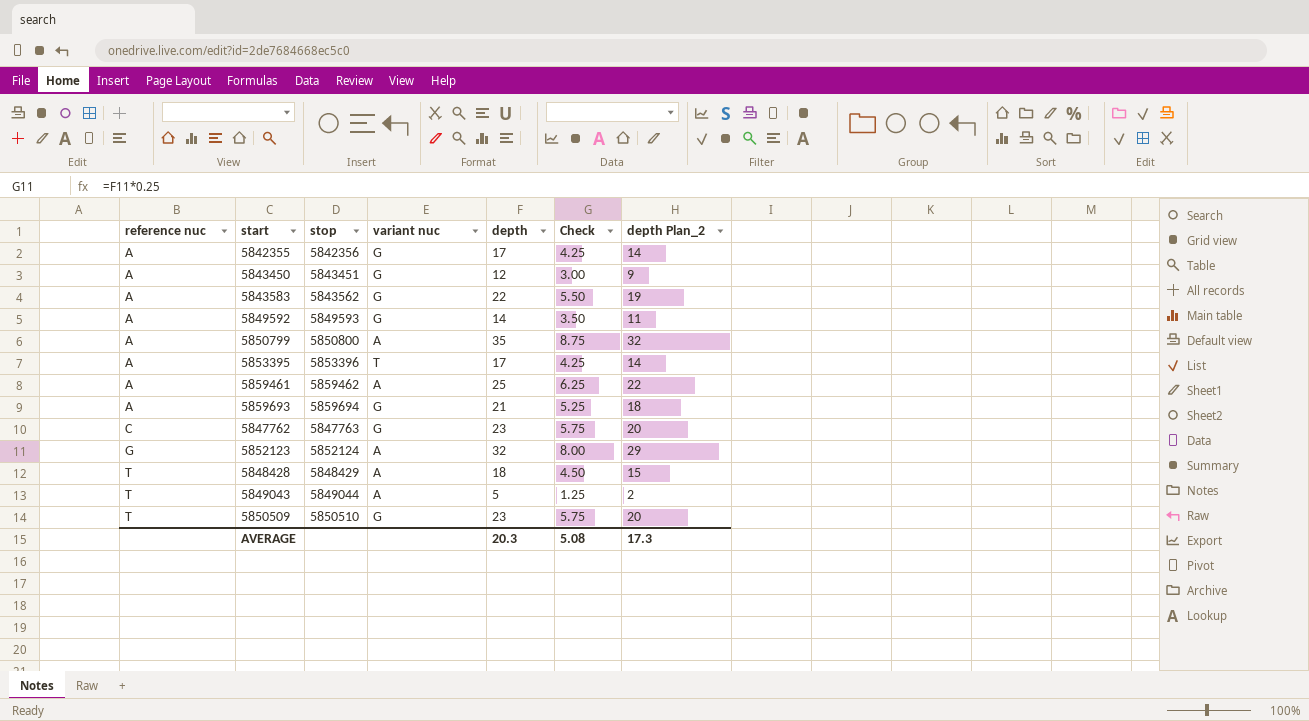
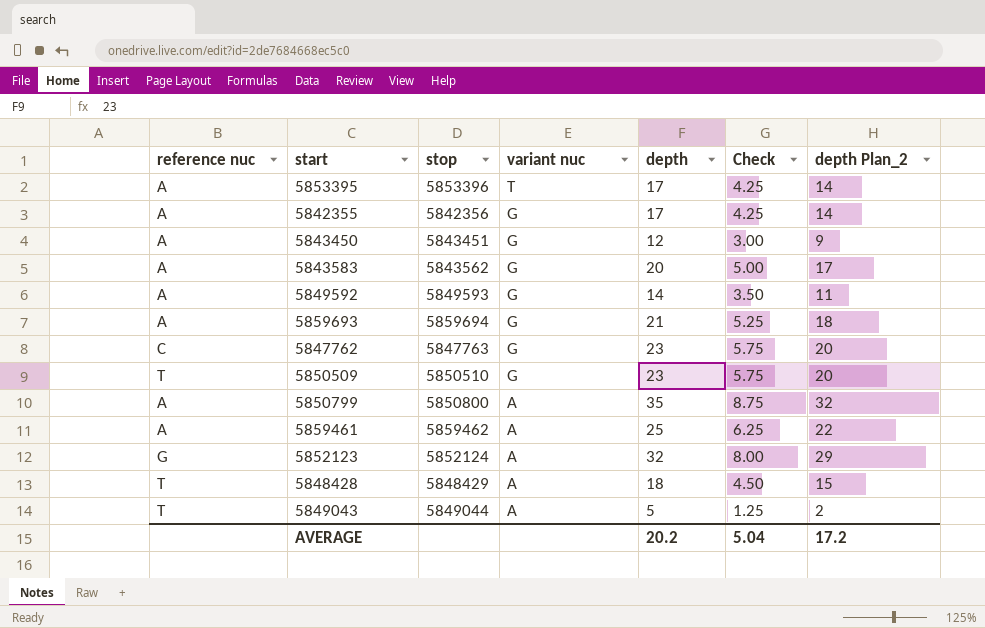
row order: reference nuc ascending -> variant nuc descending
5843583 | depth: 22 -> 20
5843583 | Check: 5.50 -> 5.00
5843583 | depth Plan_2: 19 -> 17
AVERAGE | depth: 20.3 -> 20.2
AVERAGE | Check: 5.08 -> 5.04
AVERAGE | depth Plan_2: 17.3 -> 17.2

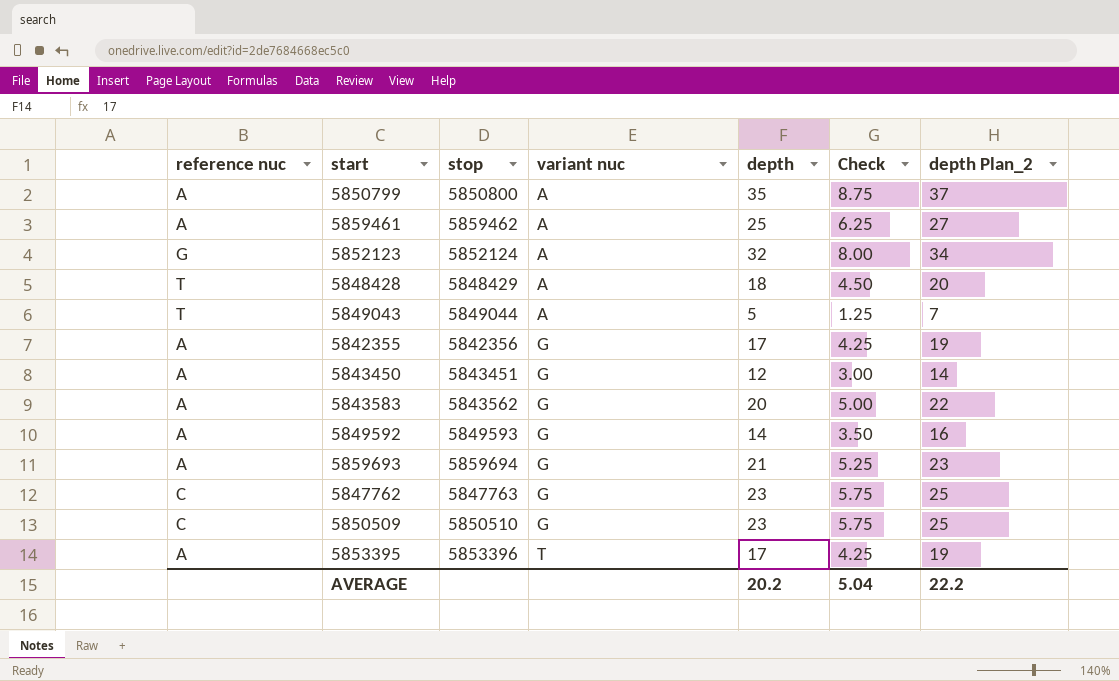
row order: variant nuc descending -> variant nuc ascending
column depth Plan_2 | formula: [depth] - 3 -> [depth] + 2
5850509 | reference nuc: T -> C
AVERAGE | depth Plan_2: 17.2 -> 22.2

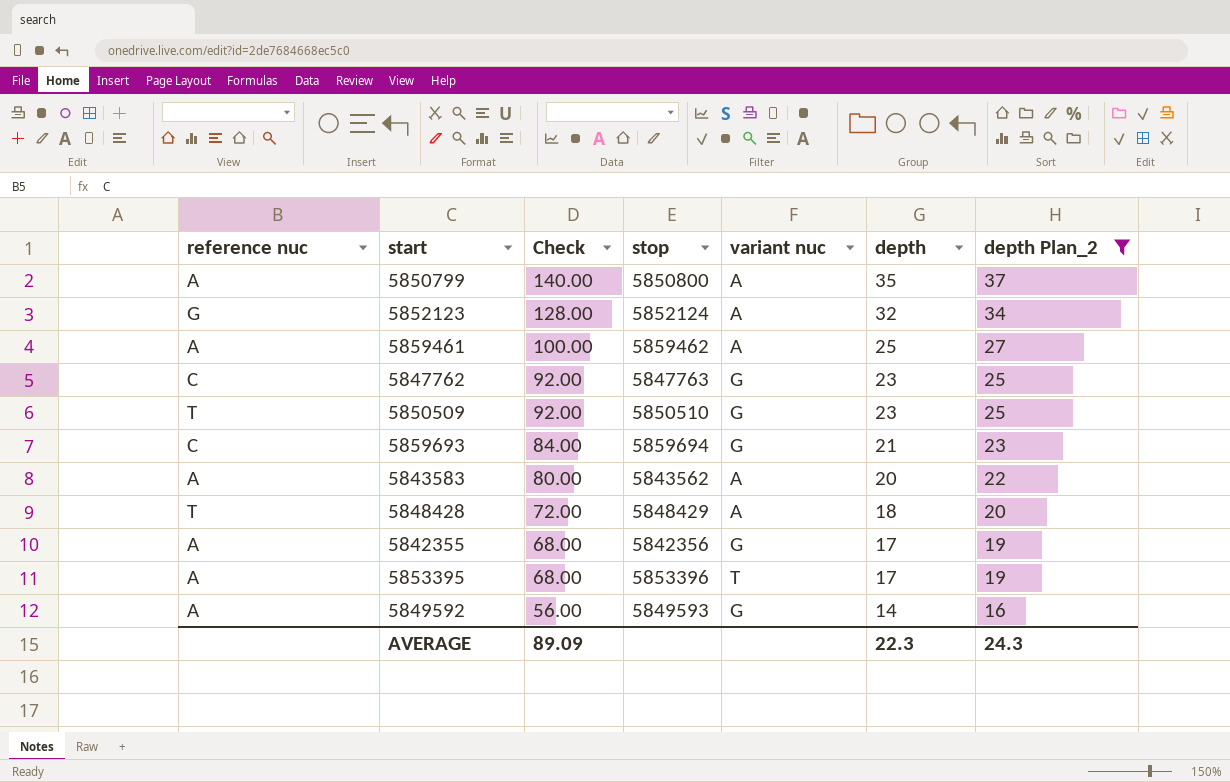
filter: none -> depth Plan_2 >= 16
row order: variant nuc ascending -> Check descending
column Check | formula: [depth] * 0.25 -> [depth] * 4
column Check | position: 6 -> 3
5850509 | reference nuc: C -> T
5859693 | reference nuc: A -> C
5843583 | variant nuc: G -> A
AVERAGE | Check: 5.04 -> 89.09
AVERAGE | depth: 20.2 -> 22.3
AVERAGE | depth Plan_2: 22.2 -> 24.3

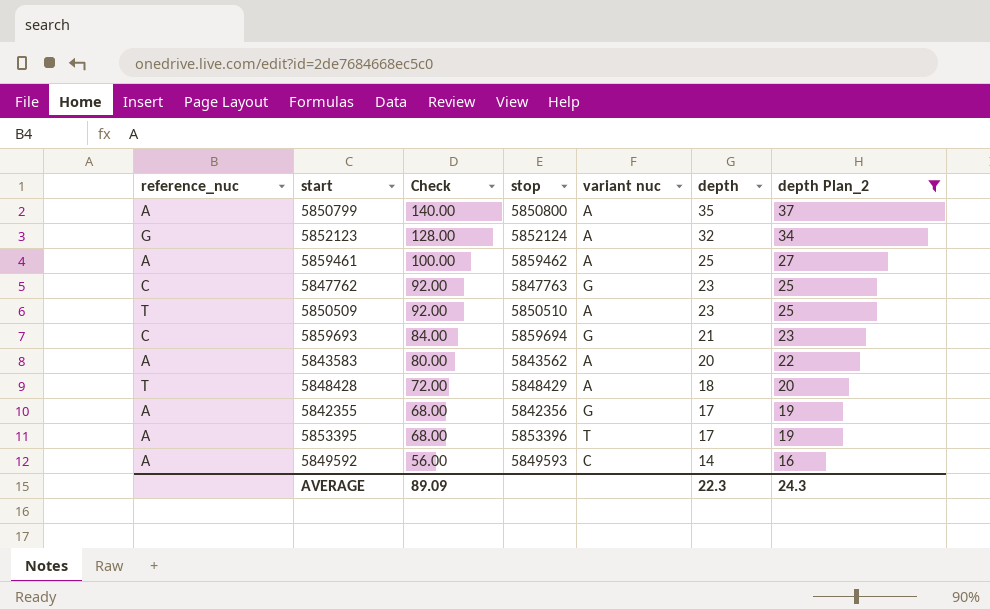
column name: reference nuc -> reference_nuc
5850509 | variant nuc: G -> A
5849592 | variant nuc: G -> C

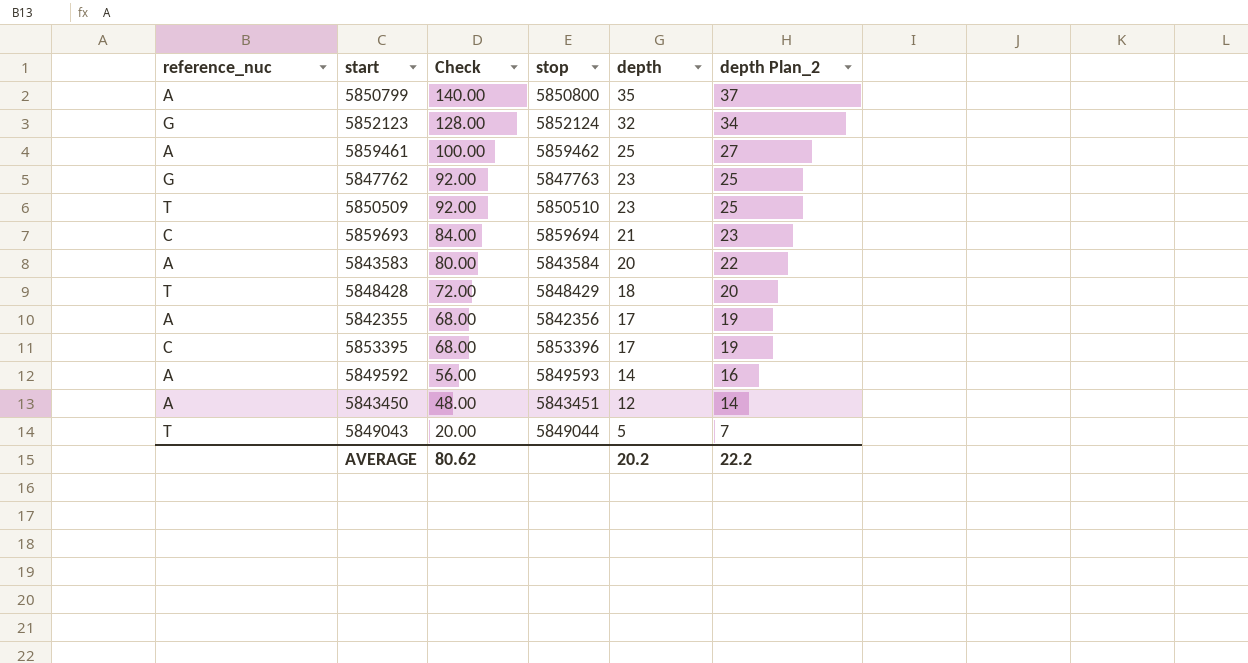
filter: depth Plan_2 >= 16 -> none
column variant nuc | position: 5 -> none
5847762 | reference_nuc: C -> G
5843583 | stop: 5843562 -> 5843584
5853395 | reference_nuc: A -> C
AVERAGE | Check: 89.09 -> 80.62
AVERAGE | depth: 22.3 -> 20.2
AVERAGE | depth Plan_2: 24.3 -> 22.2

